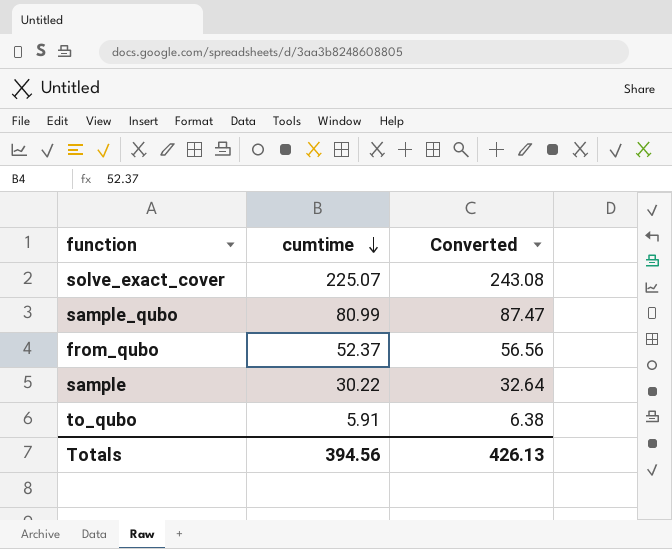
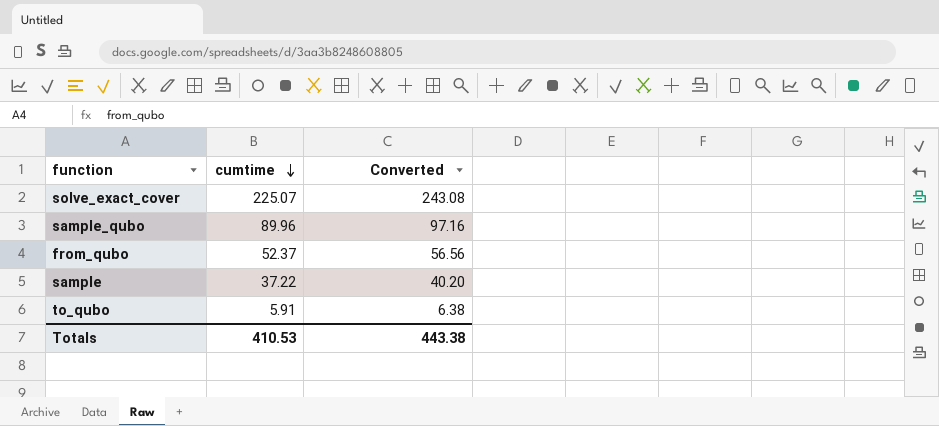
sample_qubo | cumtime: 80.99 -> 89.96
sample_qubo | Converted: 87.47 -> 97.16
sample | cumtime: 30.22 -> 37.22
sample | Converted: 32.64 -> 40.20
Totals | cumtime: 394.56 -> 410.53
Totals | Converted: 426.13 -> 443.38

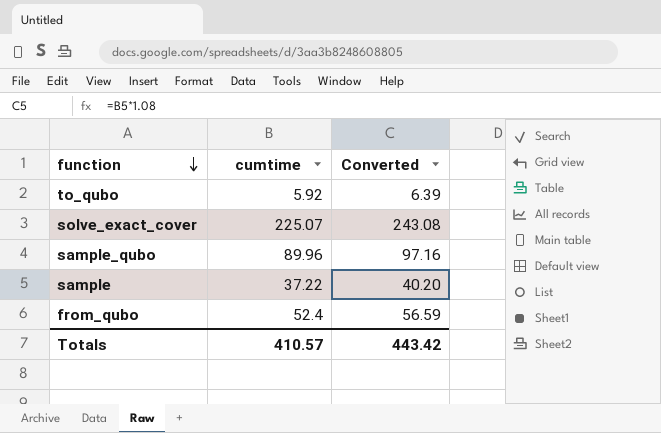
row order: cumtime descending -> function descending
to_qubo | cumtime: 5.91 -> 5.92
to_qubo | Converted: 6.38 -> 6.39
from_qubo | cumtime: 52.37 -> 52.4
from_qubo | Converted: 56.56 -> 56.59
Totals | cumtime: 410.53 -> 410.57
Totals | Converted: 443.38 -> 443.42

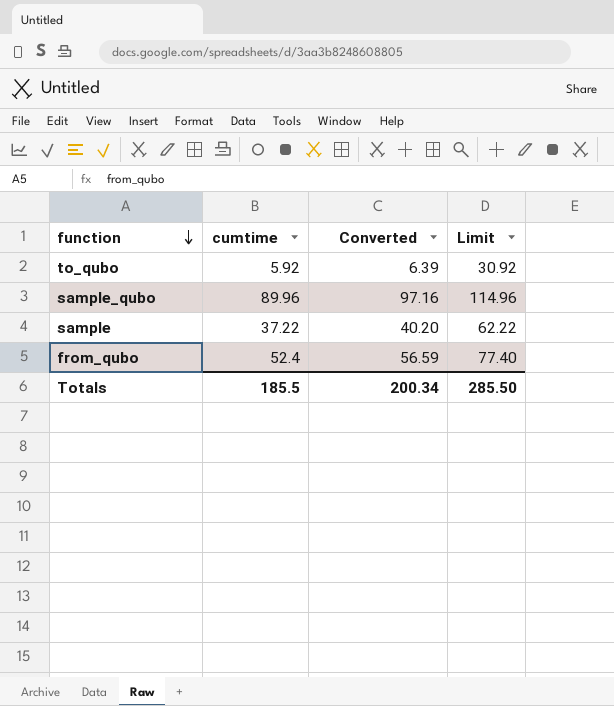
column Limit | formula: none -> [cumtime] + 25
row solve_exact_cover: 225.07 | 243.08 -> none
Totals | cumtime: 410.57 -> 185.5
Totals | Converted: 443.42 -> 200.34

